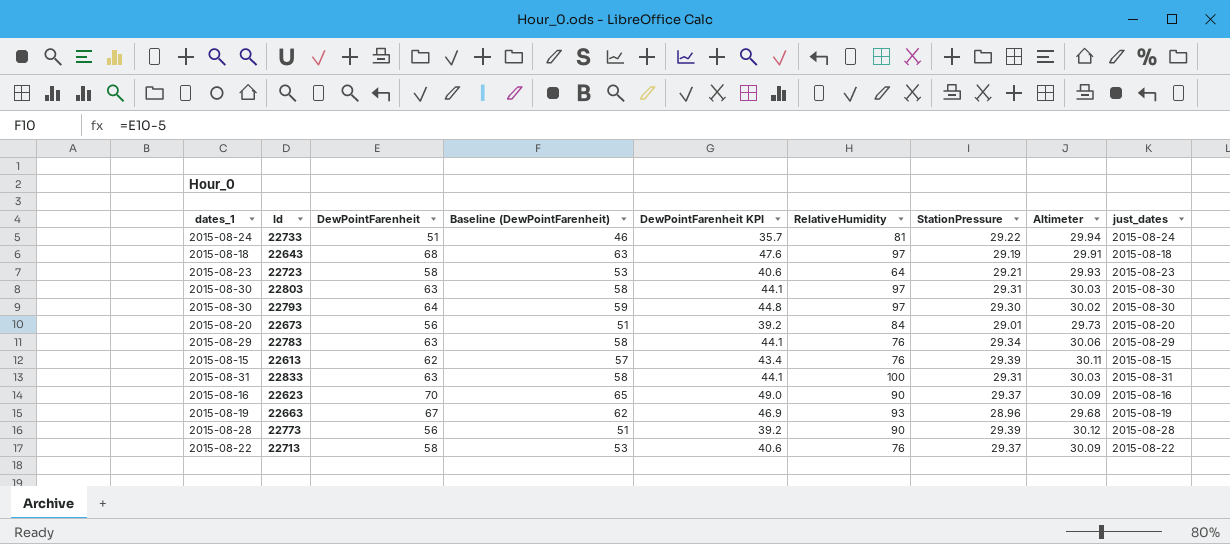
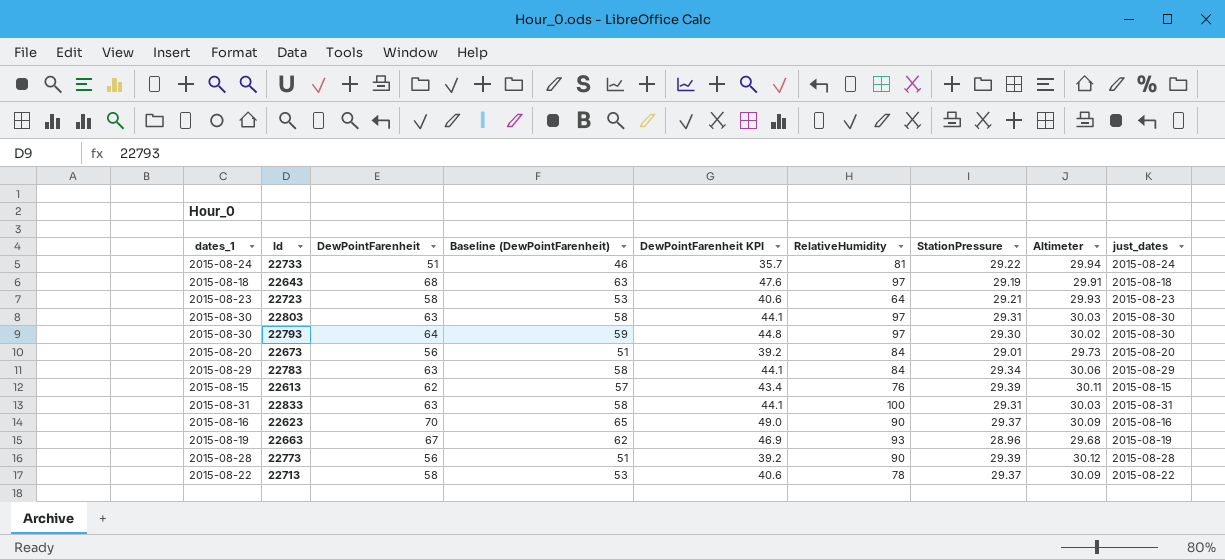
22783 | RelativeHumidity: 76 -> 84
22713 | RelativeHumidity: 76 -> 78

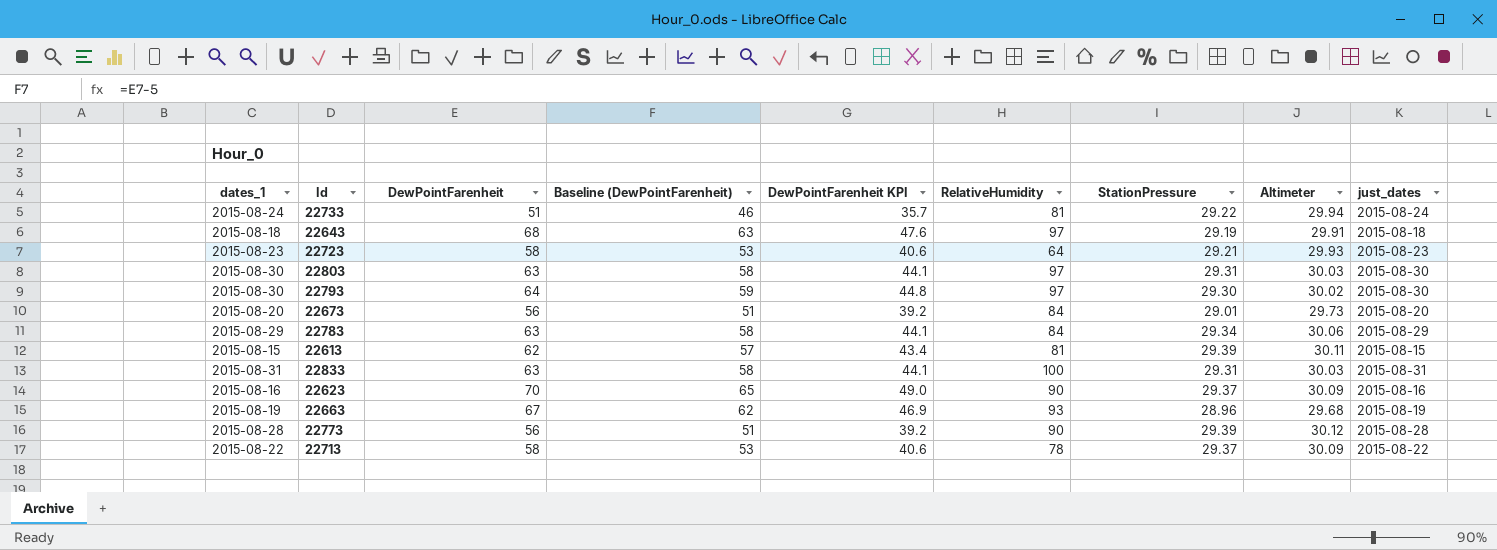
22613 | RelativeHumidity: 76 -> 81

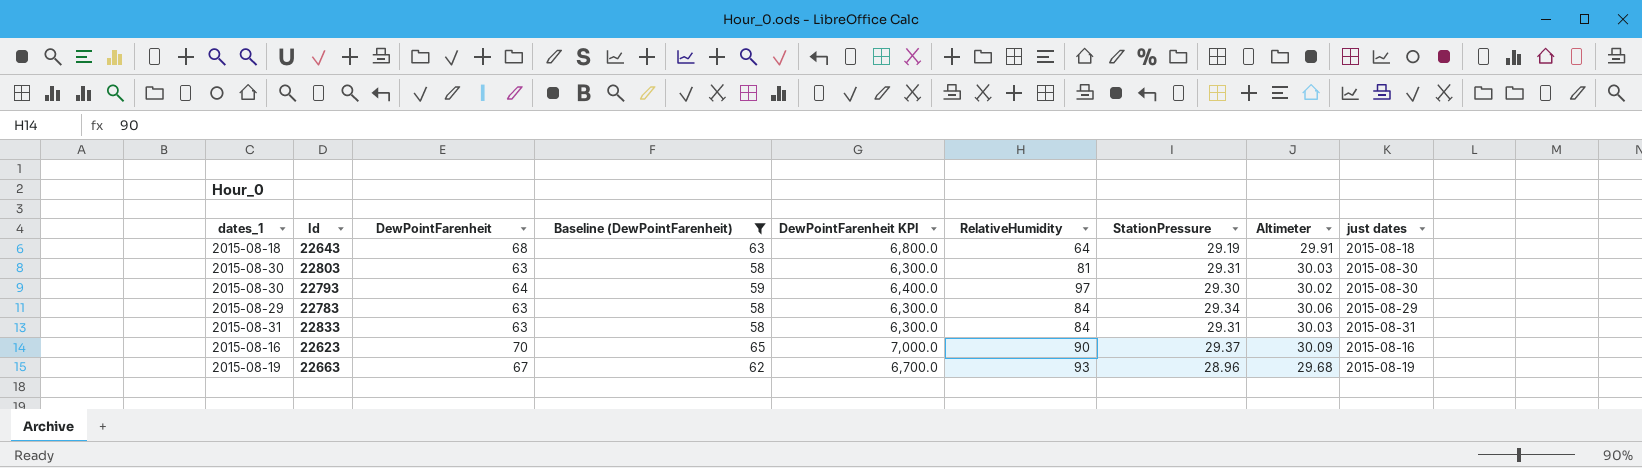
filter: none -> Baseline (DewPointFarenheit) >= 58
column DewPointFarenheit KPI | formula: [DewPointFarenheit] * 0.7 -> [DewPointFarenheit] * 100
column name: just_dates -> just dates
22643 | RelativeHumidity: 97 -> 64
22803 | RelativeHumidity: 97 -> 81
22833 | RelativeHumidity: 100 -> 84

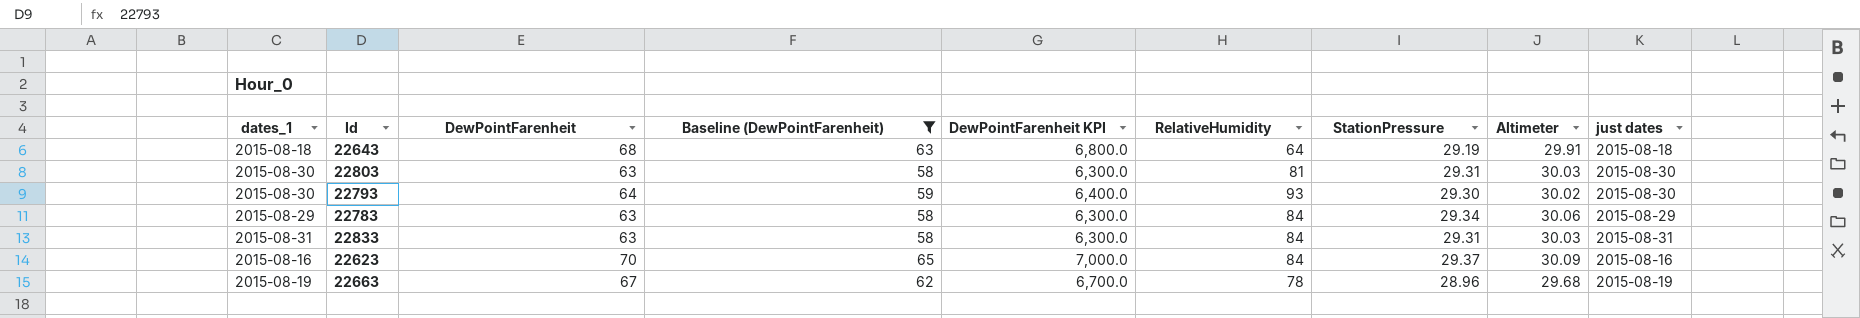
22793 | RelativeHumidity: 97 -> 93
22623 | RelativeHumidity: 90 -> 84
22663 | RelativeHumidity: 93 -> 78

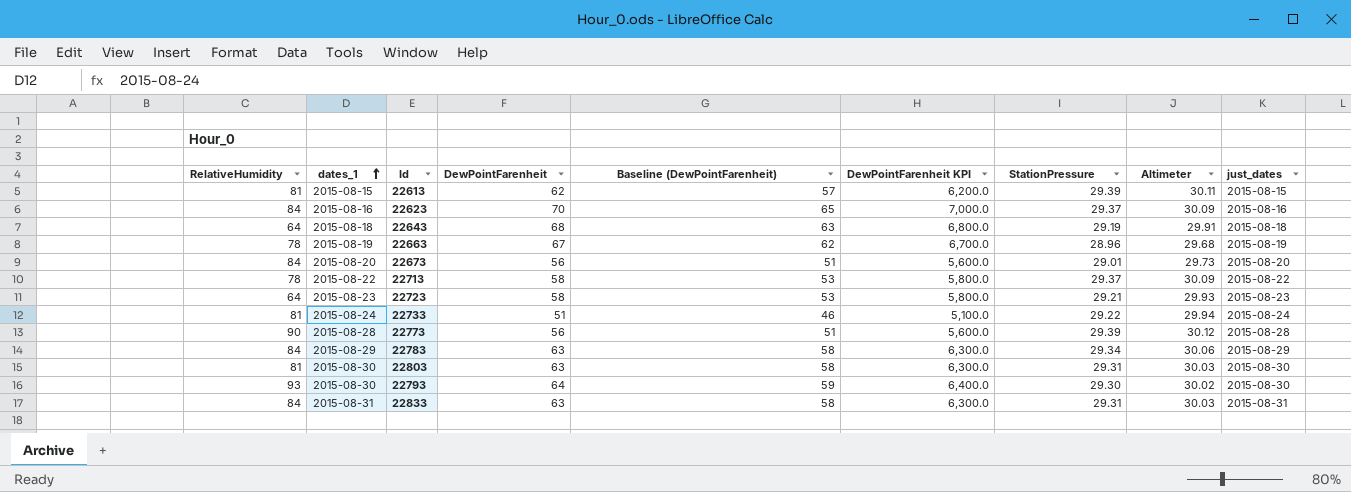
filter: Baseline (DewPointFarenheit) >= 58 -> none
row order: none -> dates_1 ascending
column RelativeHumidity | position: 6 -> 1
column name: just dates -> just_dates

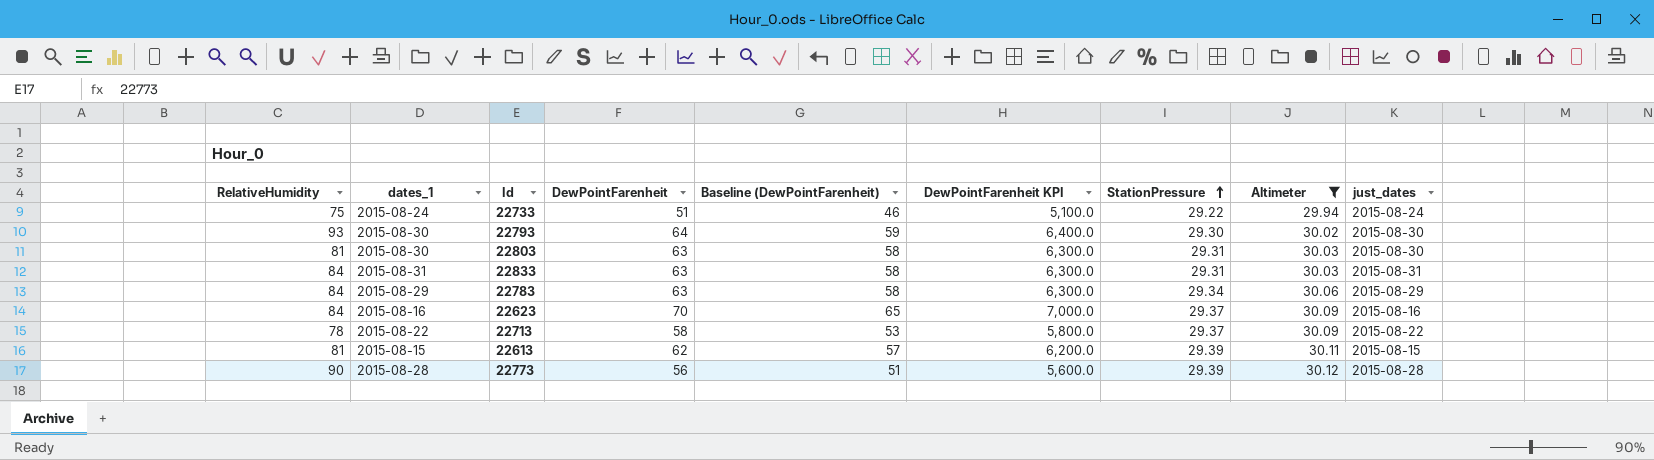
filter: none -> Altimeter >= 29.94
row order: dates_1 ascending -> StationPressure ascending
22733 | RelativeHumidity: 81 -> 75

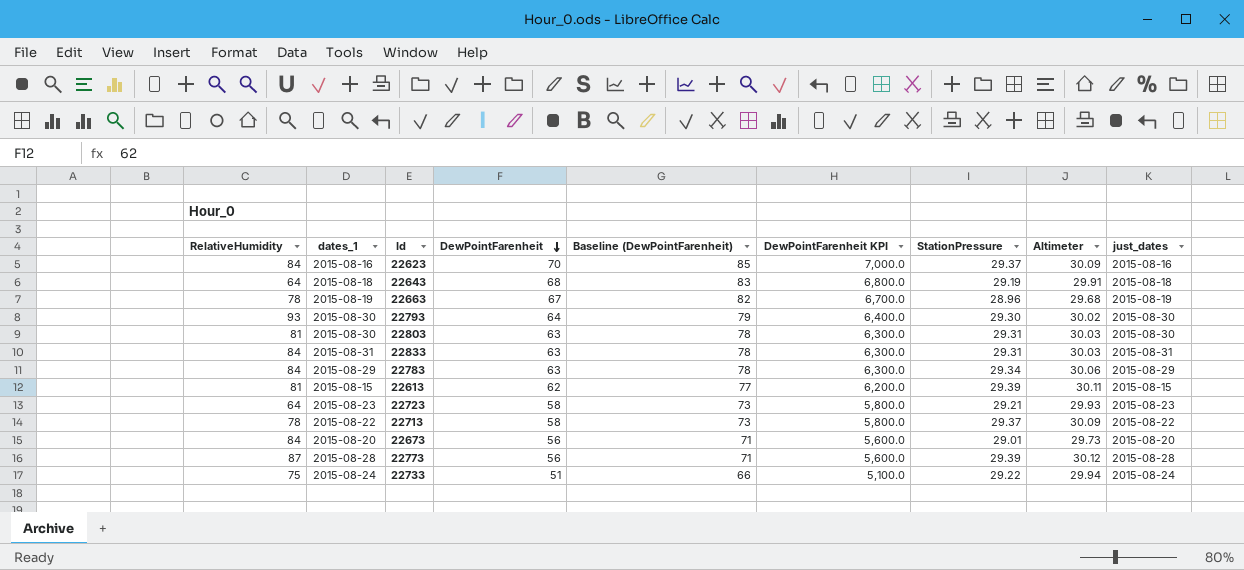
filter: Altimeter >= 29.94 -> none
row order: StationPressure ascending -> DewPointFarenheit descending
column Baseline (DewPointFarenheit) | formula: [DewPointFarenheit] - 5 -> [DewPointFarenheit] + 15
22773 | RelativeHumidity: 90 -> 87

